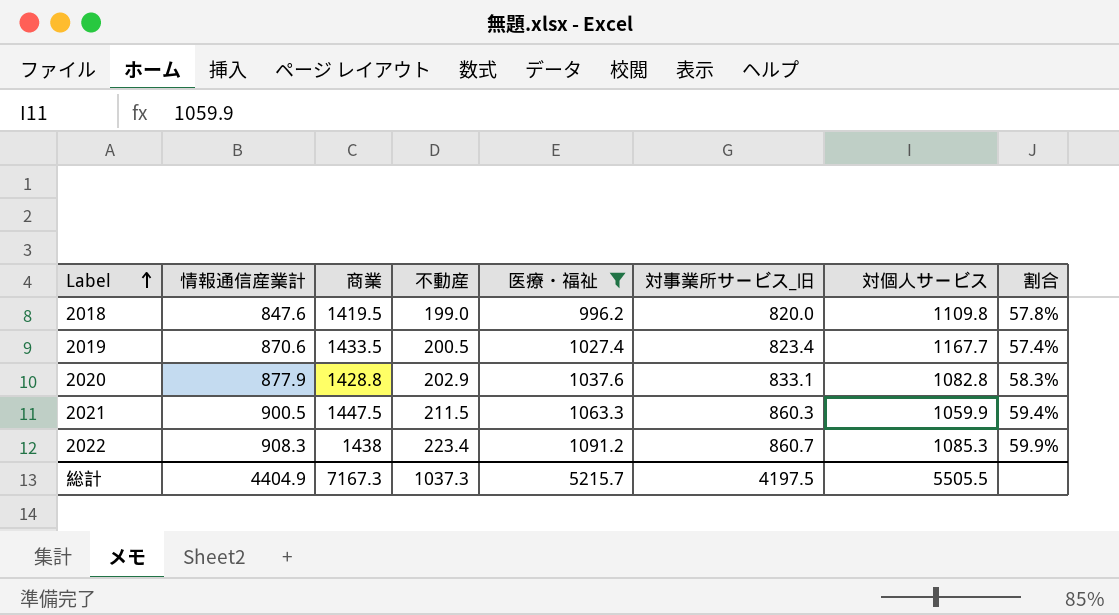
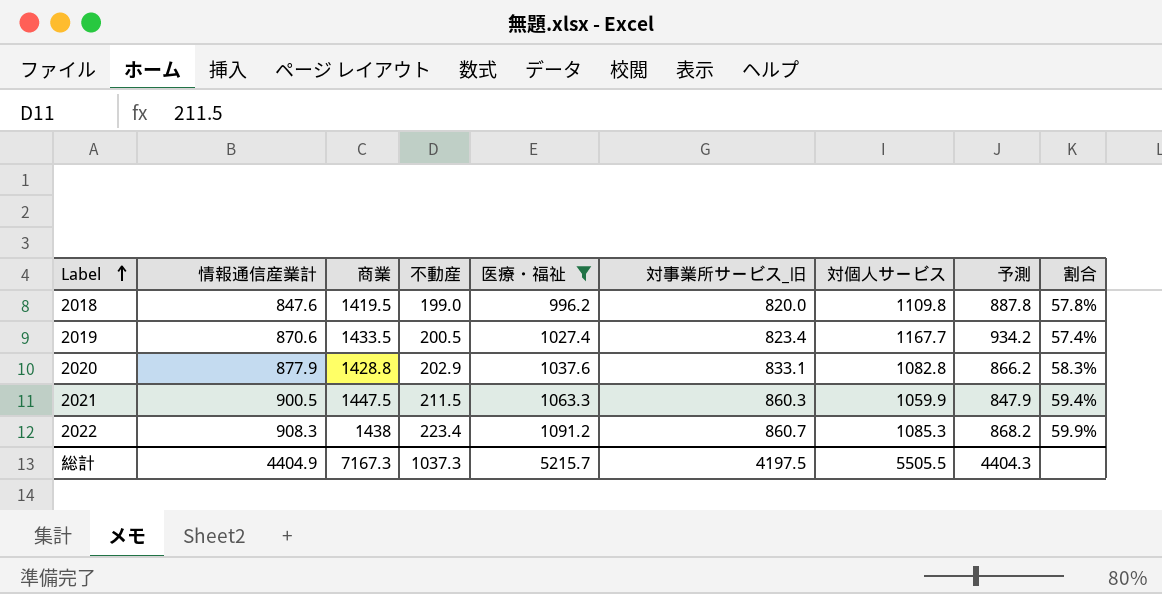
column 予測 | formula: none -> [対個人サービス] * 0.8

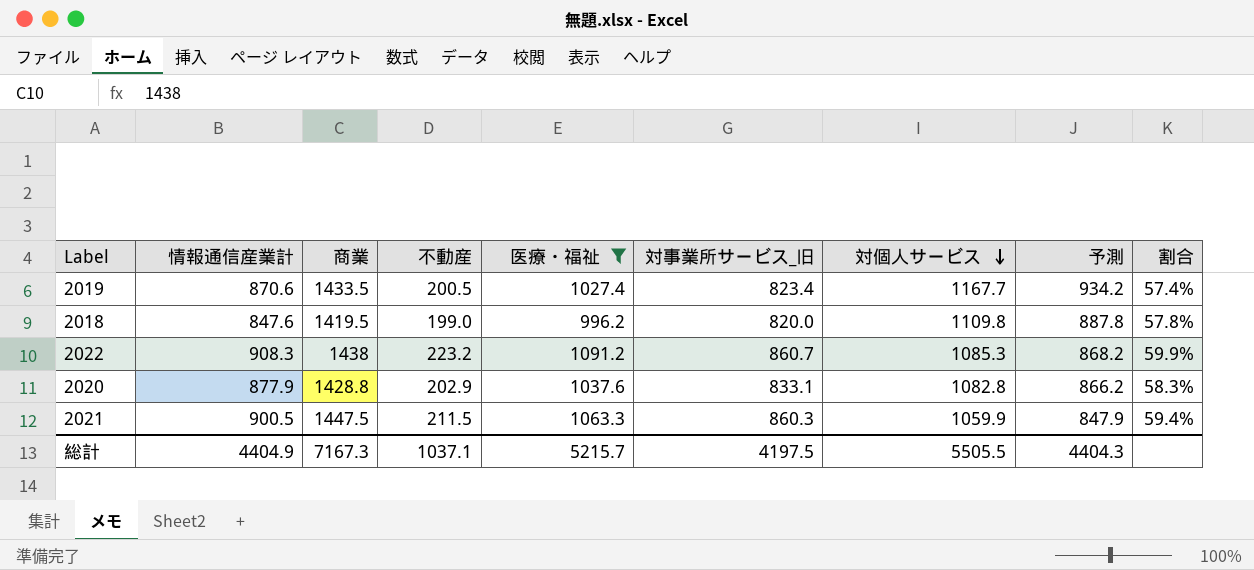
row order: Label ascending -> 対個人サービス descending
2022 | 不動産: 223.4 -> 223.2
総計 | 不動産: 1037.3 -> 1037.1

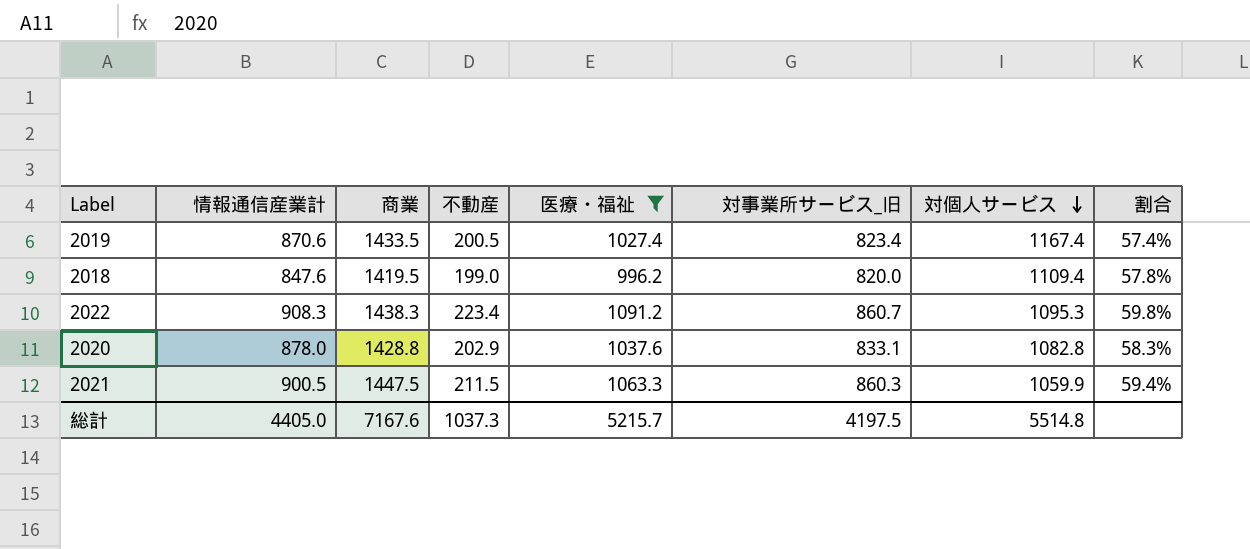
column 予測 | formula: [対個人サービス] * 0.8 -> none
2019 | 対個人サービス: 1167.7 -> 1167.4
2018 | 対個人サービス: 1109.8 -> 1109.4
2022 | 商業: 1438 -> 1438.3
2022 | 不動産: 223.2 -> 223.4
2022 | 対個人サービス: 1085.3 -> 1095.3
2022 | 割合: 59.9% -> 59.8%
2020 | 情報通信産業計: 877.9 -> 878.0
総計 | 情報通信産業計: 4404.9 -> 4405.0
総計 | 商業: 7167.3 -> 7167.6
総計 | 不動産: 1037.1 -> 1037.3
総計 | 対個人サービス: 5505.5 -> 5514.8

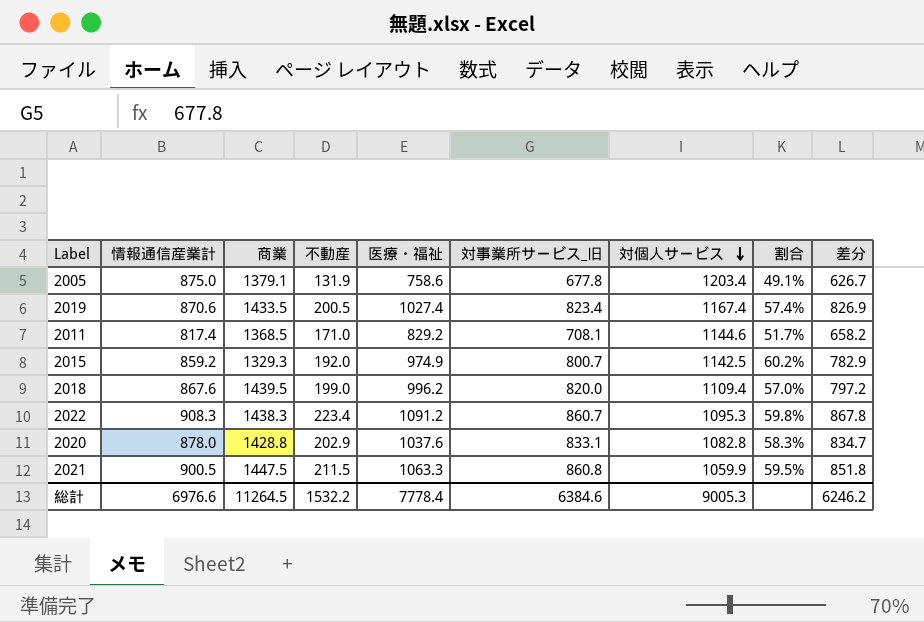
filter: 医療・福祉 >= 996.2 -> none
column 差分 | formula: none -> [医療・福祉] - [不動産]
2018 | 情報通信産業計: 847.6 -> 867.6
2018 | 商業: 1419.5 -> 1439.5
2018 | 割合: 57.8% -> 57.0%
2021 | 対事業所サービス_旧: 860.3 -> 860.8
2021 | 割合: 59.4% -> 59.5%
総計 | 情報通信産業計: 4405.0 -> 6976.6
総計 | 商業: 7167.6 -> 11264.5
総計 | 不動産: 1037.3 -> 1532.2
総計 | 医療・福祉: 5215.7 -> 7778.4
総計 | 対事業所サービス_旧: 4197.5 -> 6384.6
総計 | 対個人サービス: 5514.8 -> 9005.3

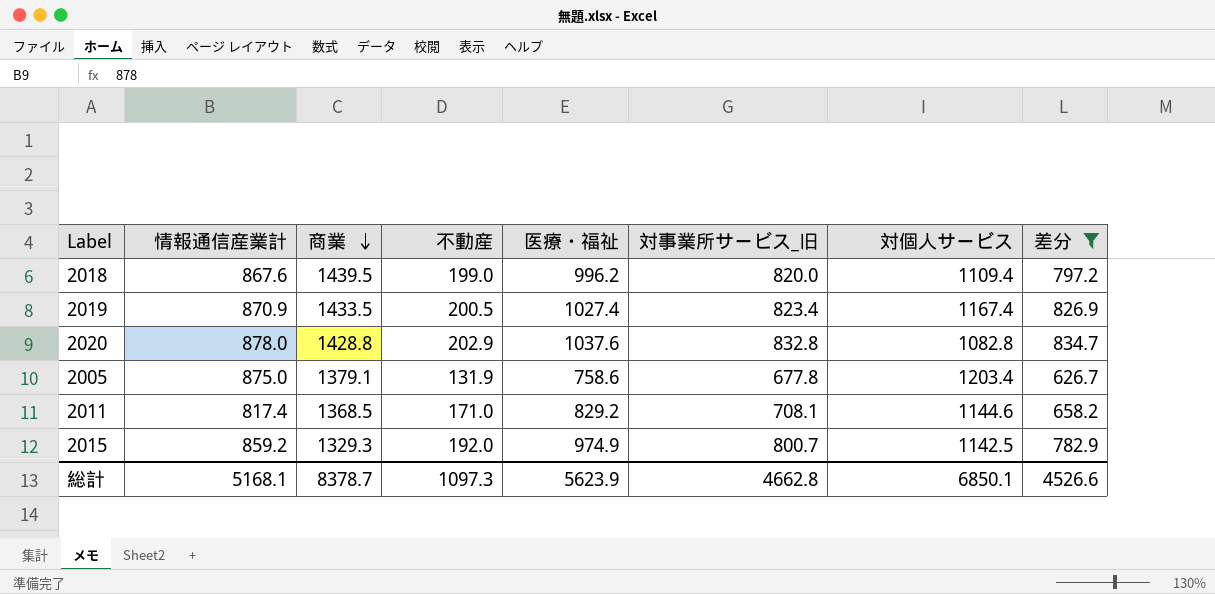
filter: none -> 差分 <= 834.7
row order: 対個人サービス descending -> 商業 descending
column 割合 | formula: [対事業所サービス_旧] / [商業] -> none
2019 | 情報通信産業計: 870.6 -> 870.9
2020 | 対事業所サービス_旧: 833.1 -> 832.8
総計 | 情報通信産業計: 6976.6 -> 5168.1
総計 | 商業: 11264.5 -> 8378.7
総計 | 不動産: 1532.2 -> 1097.3
総計 | 医療・福祉: 7778.4 -> 5623.9
総計 | 対事業所サービス_旧: 6384.6 -> 4662.8
総計 | 対個人サービス: 9005.3 -> 6850.1
総計 | 差分: 6246.2 -> 4526.6

